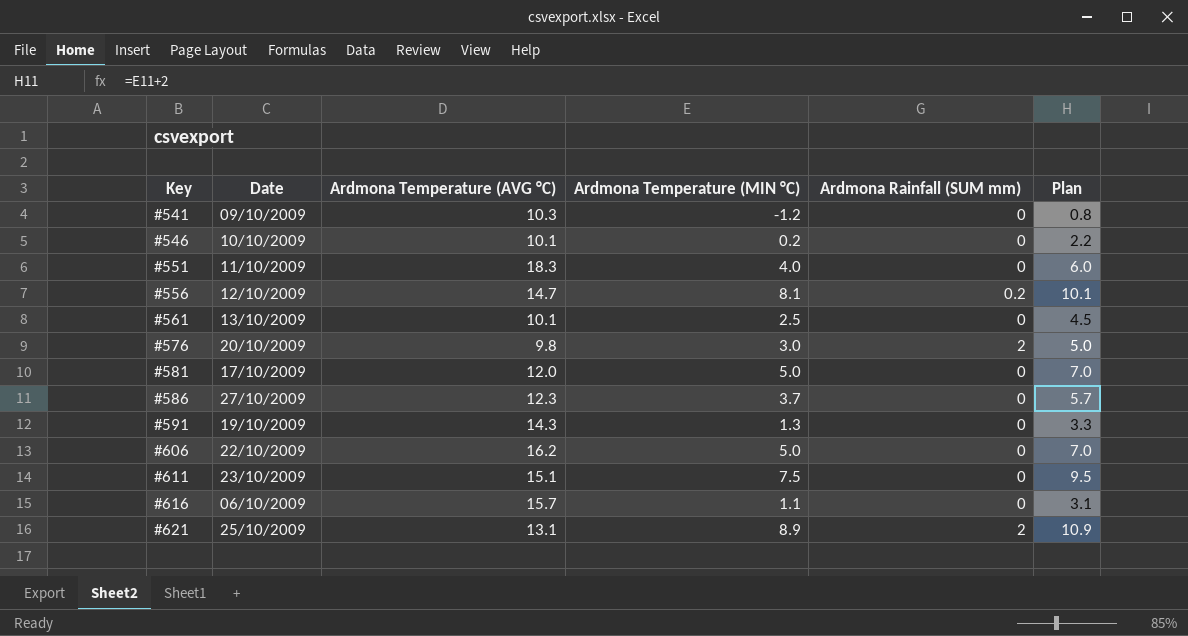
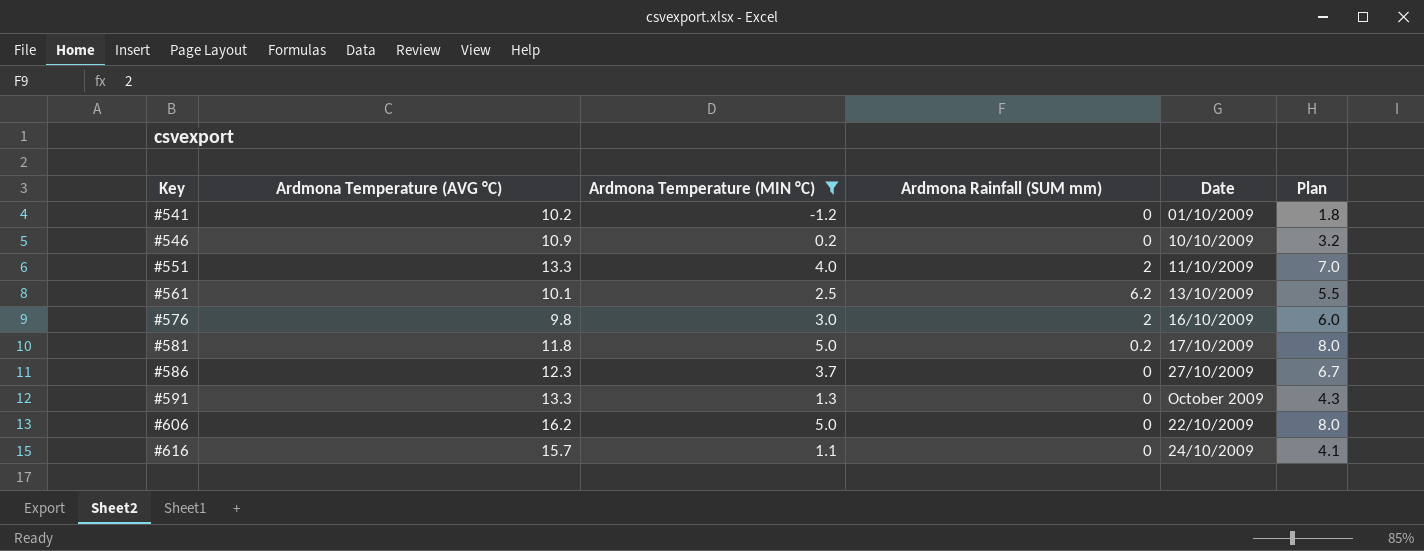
filter: none -> Ardmona Temperature (MIN °C) <= 5.0
column Date | position: 2 -> 5
column Plan | formula: [Ardmona Temperature (MIN °C)] + 2 -> [Ardmona Temperature (MIN °C)] + 3
#541 | Ardmona Temperature (AVG °C): 10.3 -> 10.2
#541 | Date: 09/10/2009 -> 01/10/2009
#546 | Ardmona Temperature (AVG °C): 10.1 -> 10.9
#551 | Ardmona Temperature (AVG °C): 18.3 -> 13.3
#551 | Ardmona Rainfall (SUM mm): 0 -> 2
#561 | Ardmona Rainfall (SUM mm): 0 -> 6.2
#576 | Date: 20/10/2009 -> 16/10/2009
#581 | Ardmona Temperature (AVG °C): 12.0 -> 11.8
#581 | Ardmona Rainfall (SUM mm): 0 -> 0.2
#591 | Ardmona Temperature (AVG °C): 14.3 -> 13.3
#591 | Date: 19/10/2009 -> October 2009
#616 | Date: 06/10/2009 -> 24/10/2009

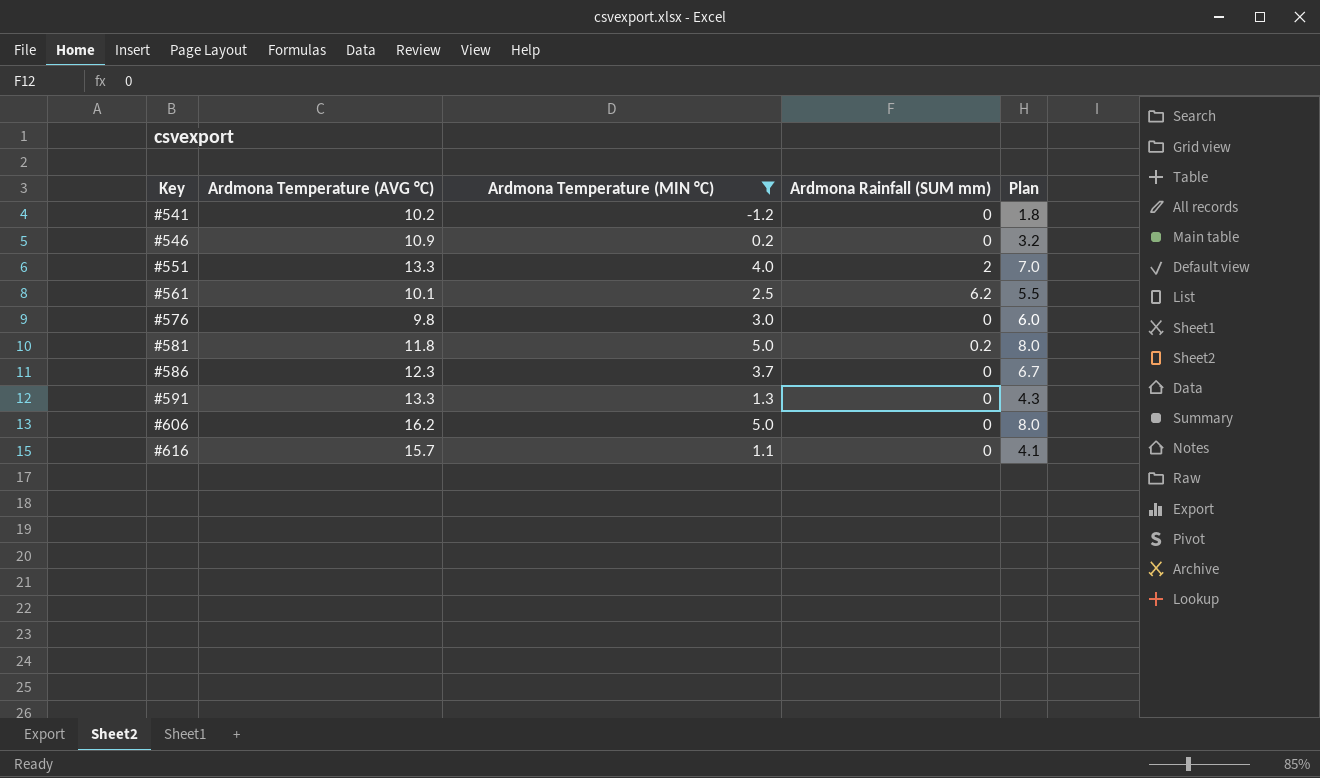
column Date | position: 5 -> none
#576 | Ardmona Rainfall (SUM mm): 2 -> 0

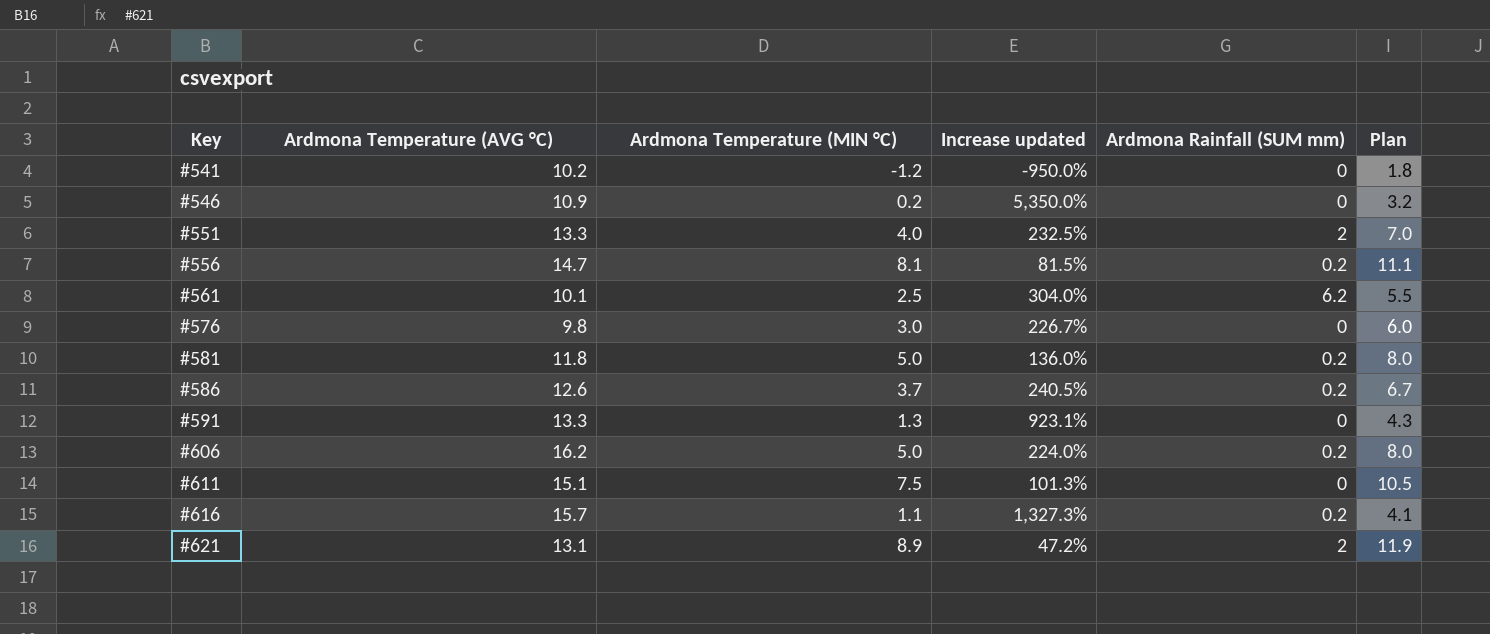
filter: Ardmona Temperature (MIN °C) <= 5.0 -> none
column Increase updated | formula: none -> ([Ardmona Temperature (AVG °C)] - [Ardmona Temperature (MIN °C)]) / [Ardmona Temperature (MIN °C)]
#586 | Ardmona Temperature (AVG °C): 12.3 -> 12.6
#586 | Ardmona Rainfall (SUM mm): 0 -> 0.2
#606 | Ardmona Rainfall (SUM mm): 0 -> 0.2
#616 | Ardmona Rainfall (SUM mm): 0 -> 0.2

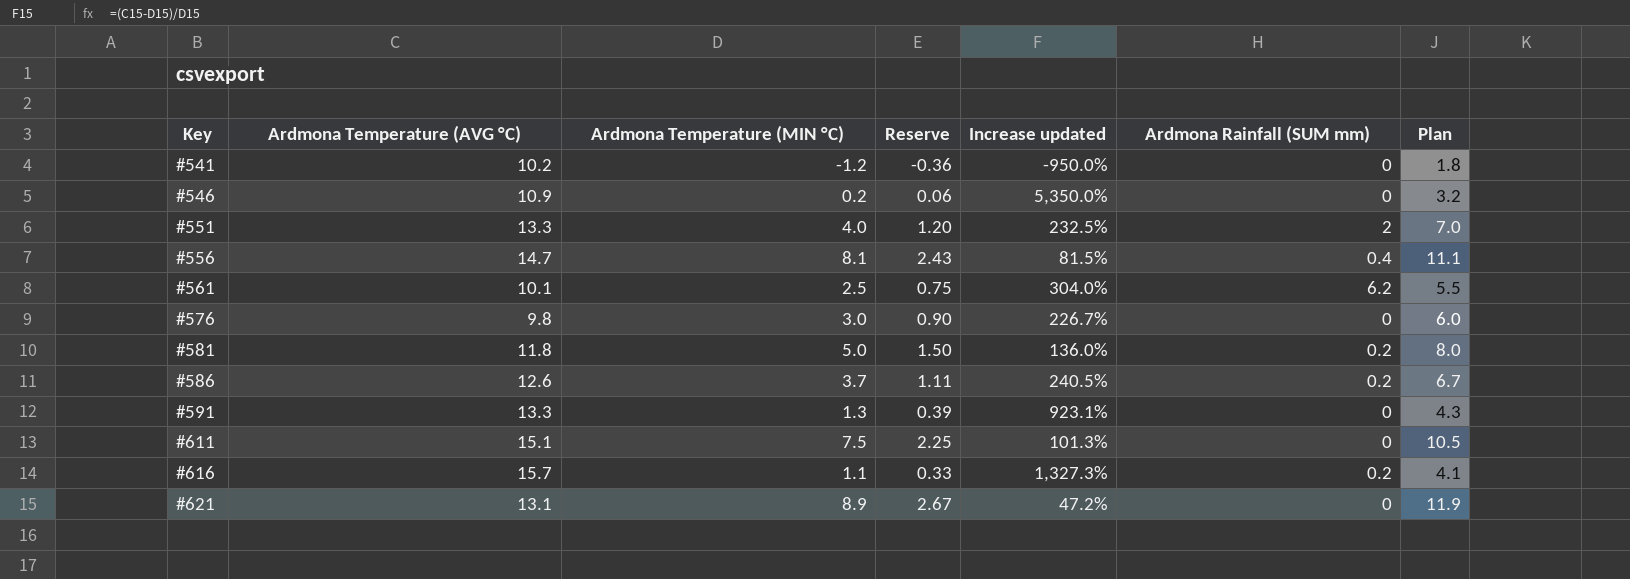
column Reserve | formula: none -> [Ardmona Temperature (MIN °C)] * 0.3
row #606: 16.2 | 5.0 | 224.0% | 0.2 | 8.0 -> none
#556 | Ardmona Rainfall (SUM mm): 0.2 -> 0.4
#621 | Ardmona Rainfall (SUM mm): 2 -> 0

